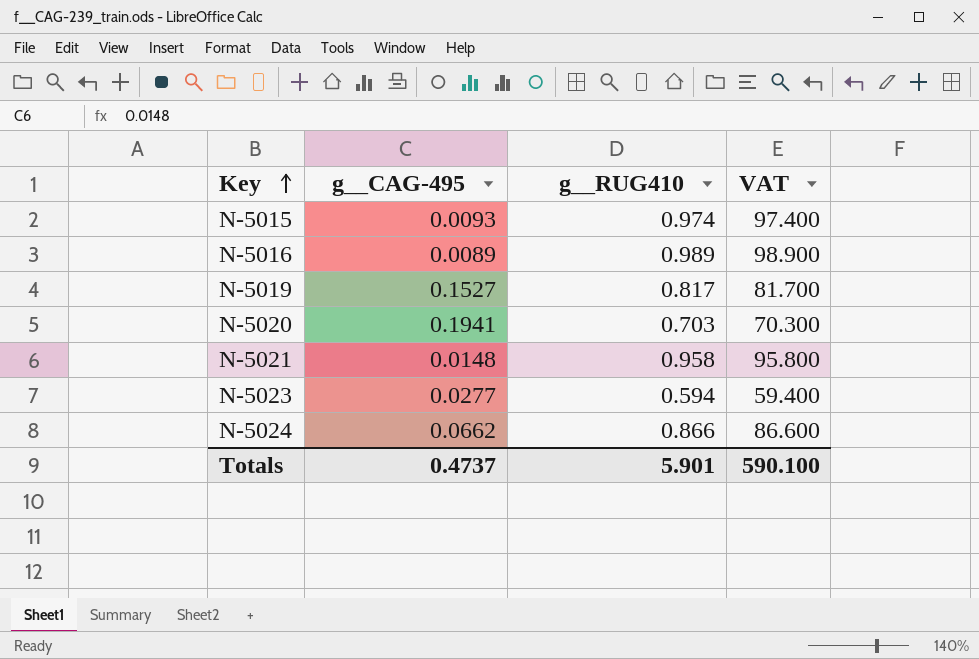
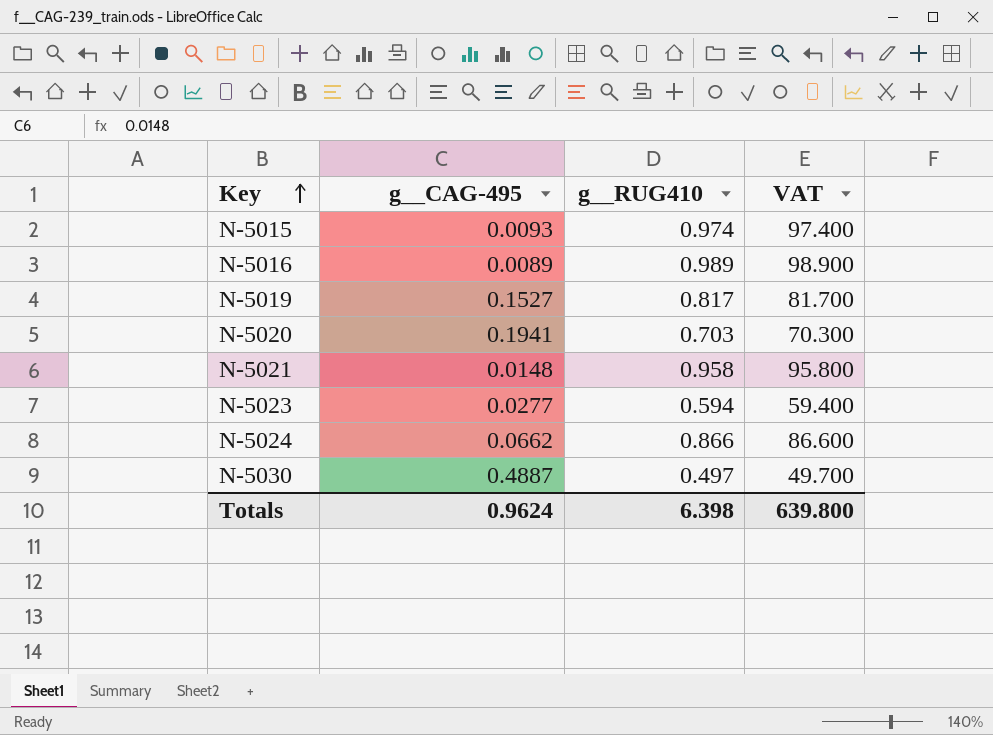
row N-5030: none -> 0.4887 | 0.497 | 49.700
Totals | g__CAG-495: 0.4737 -> 0.9624
Totals | g__RUG410: 5.901 -> 6.398
Totals | VAT: 590.100 -> 639.800

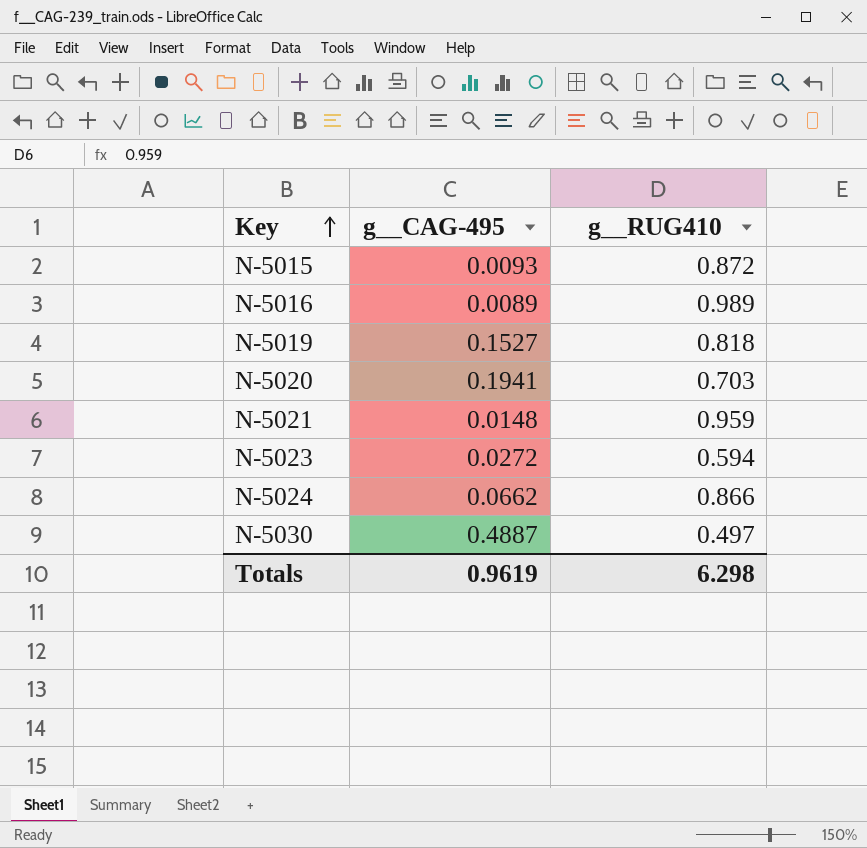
column VAT | formula: [g__RUG410] * 100 -> none
N-5015 | g__RUG410: 0.974 -> 0.872
N-5019 | g__RUG410: 0.817 -> 0.818
N-5021 | g__RUG410: 0.958 -> 0.959
N-5023 | g__CAG-495: 0.0277 -> 0.0272
Totals | g__CAG-495: 0.9624 -> 0.9619
Totals | g__RUG410: 6.398 -> 6.298

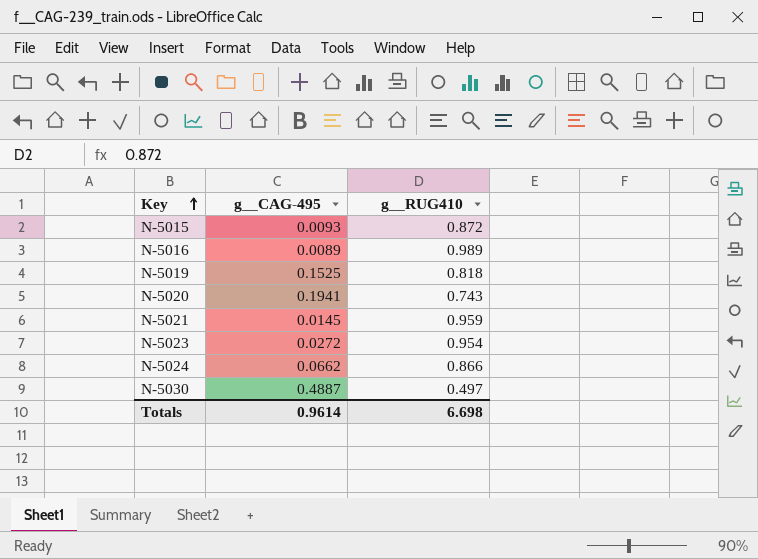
N-5019 | g__CAG-495: 0.1527 -> 0.1525
N-5020 | g__RUG410: 0.703 -> 0.743
N-5021 | g__CAG-495: 0.0148 -> 0.0145
N-5023 | g__RUG410: 0.594 -> 0.954
Totals | g__CAG-495: 0.9619 -> 0.9614
Totals | g__RUG410: 6.298 -> 6.698

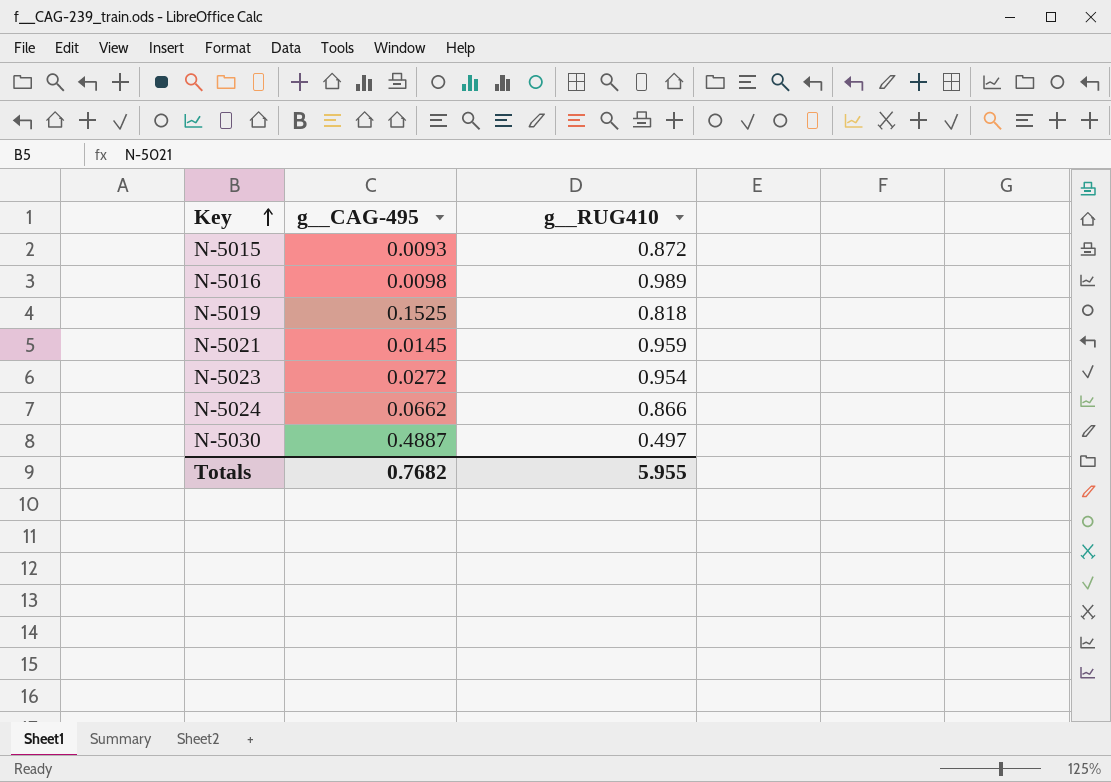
row N-5020: 0.1941 | 0.743 -> none
N-5016 | g__CAG-495: 0.0089 -> 0.0098
Totals | g__CAG-495: 0.9614 -> 0.7682
Totals | g__RUG410: 6.698 -> 5.955

